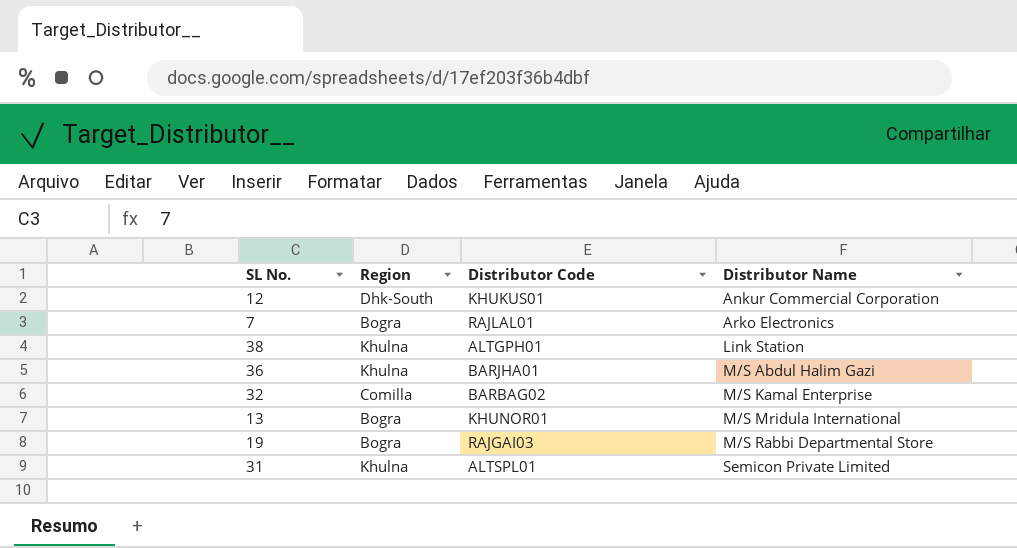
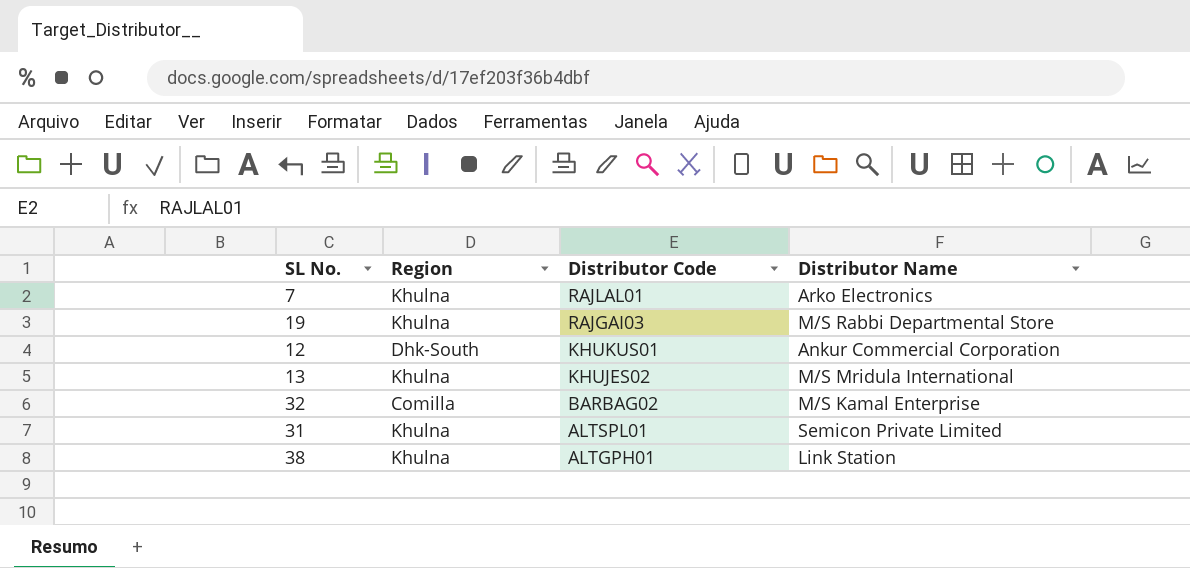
row order: Distributor Name ascending -> Distributor Code descending
row 36: Khulna | BARJHA01 | M/S Abdul Halim Gazi -> none
7 | Region: Bogra -> Khulna
19 | Region: Bogra -> Khulna
13 | Region: Bogra -> Khulna
13 | Distributor Code: KHUNOR01 -> KHUJES02

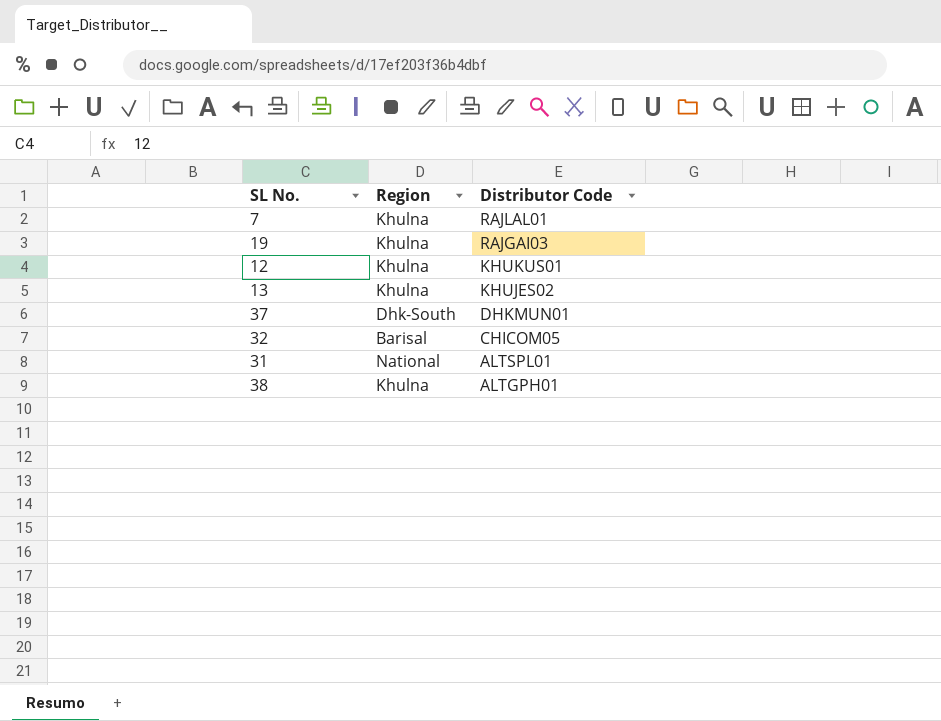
column Distributor Name | position: 4 -> none
12 | Region: Dhk-South -> Khulna
row 37: none -> Dhk-South | DHKMUN01
32 | Region: Comilla -> Barisal
32 | Distributor Code: BARBAG02 -> CHICOM05
31 | Region: Khulna -> National

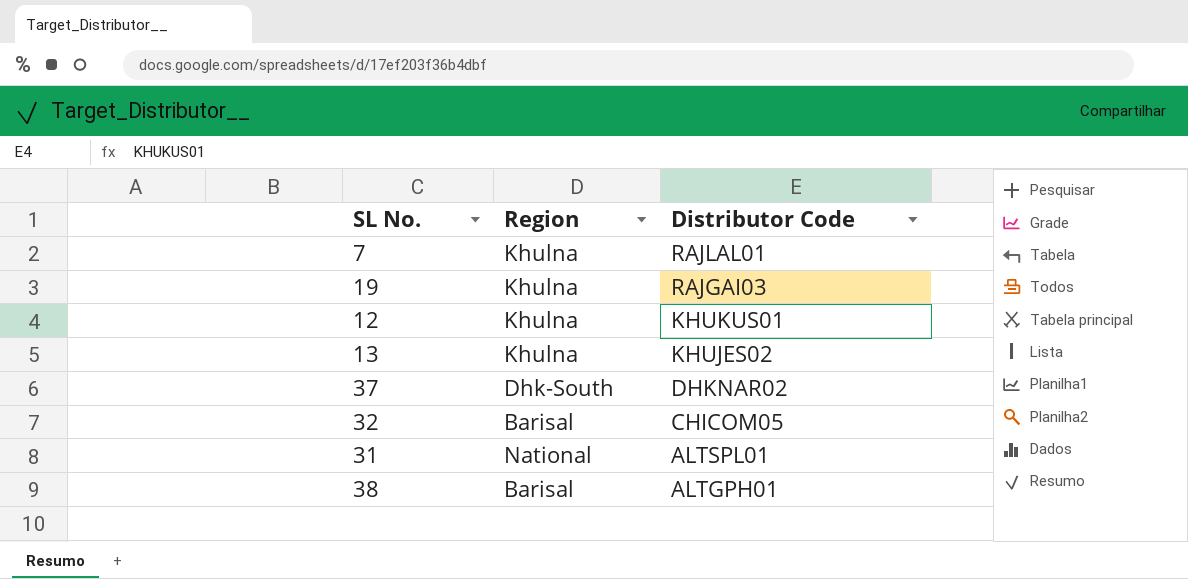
37 | Distributor Code: DHKMUN01 -> DHKNAR02
38 | Region: Khulna -> Barisal

